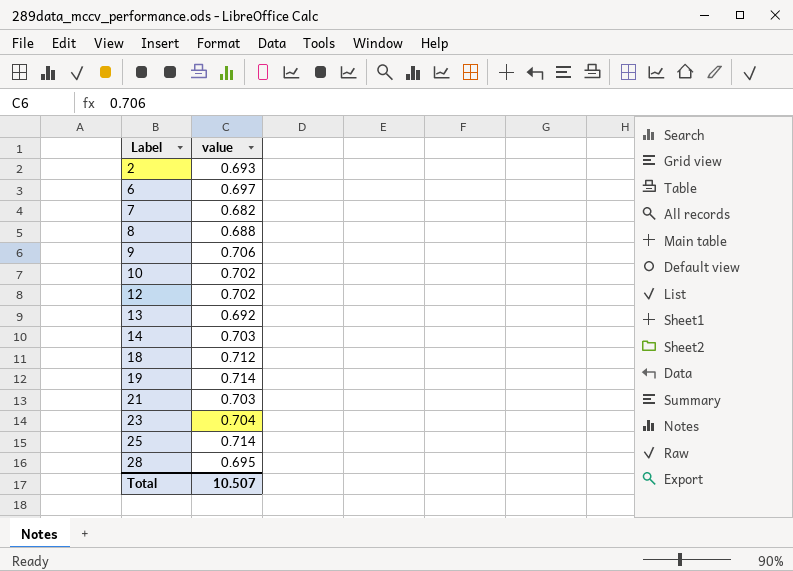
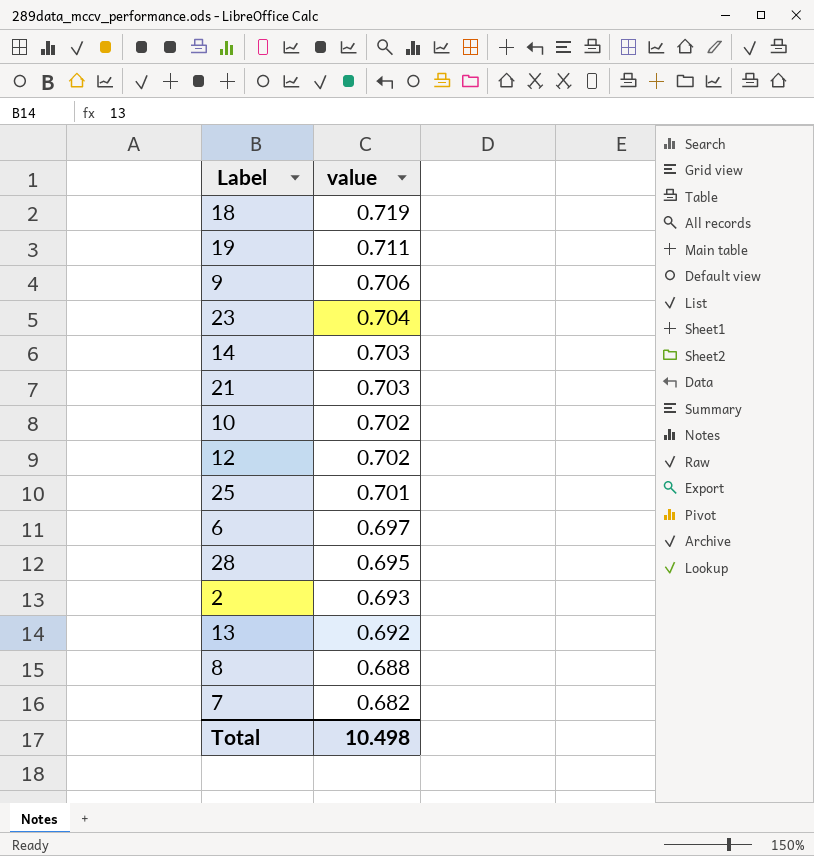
row order: Label ascending -> value descending
18 | value: 0.712 -> 0.719
19 | value: 0.714 -> 0.711
25 | value: 0.714 -> 0.701
Total | value: 10.507 -> 10.498

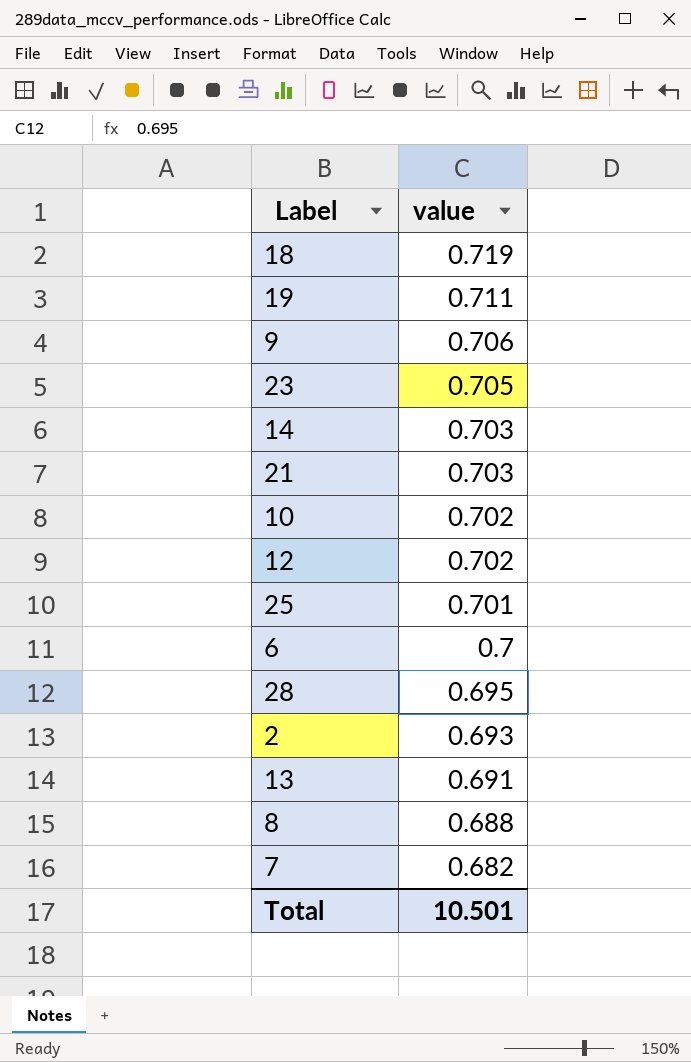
23 | value: 0.704 -> 0.705
6 | value: 0.697 -> 0.7
13 | value: 0.692 -> 0.691
Total | value: 10.498 -> 10.501

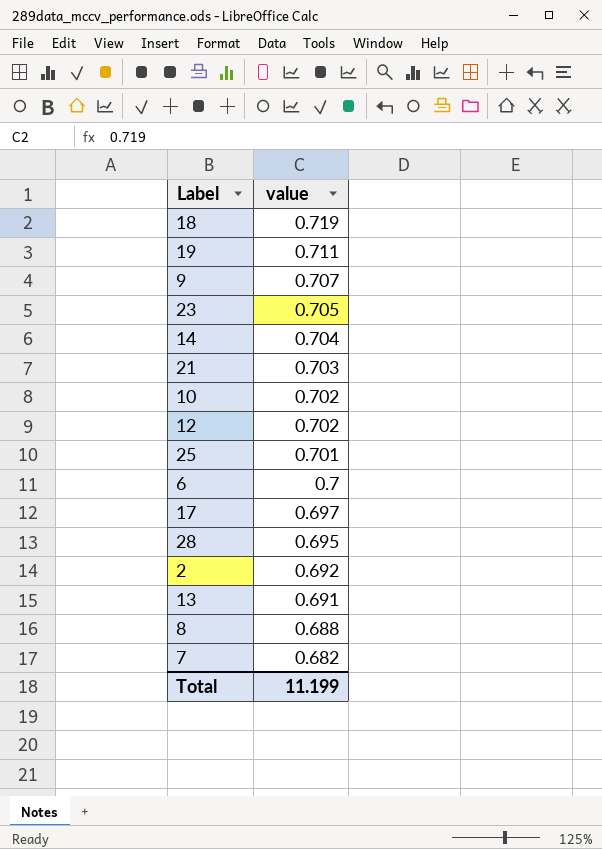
9 | value: 0.706 -> 0.707
14 | value: 0.703 -> 0.704
row 17: none -> 0.697
2 | value: 0.693 -> 0.692
Total | value: 10.501 -> 11.199

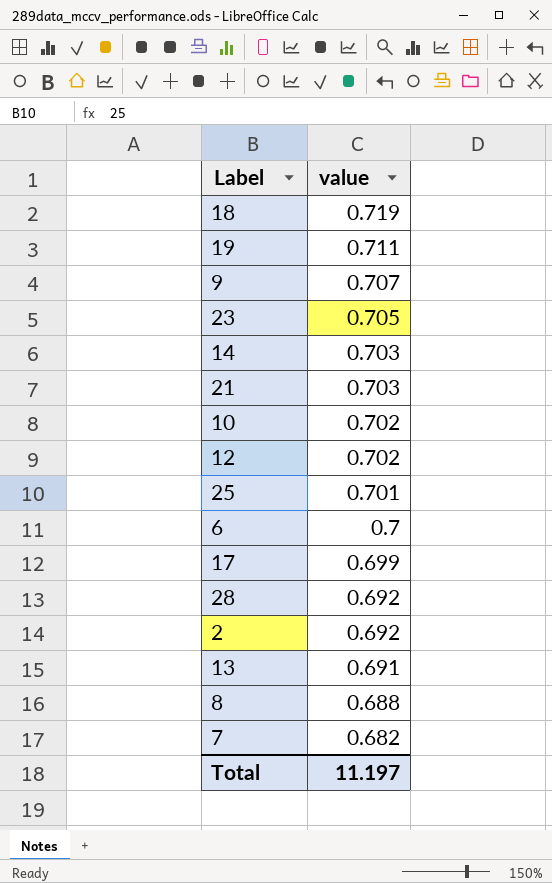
14 | value: 0.704 -> 0.703
17 | value: 0.697 -> 0.699
28 | value: 0.695 -> 0.692
Total | value: 11.199 -> 11.197

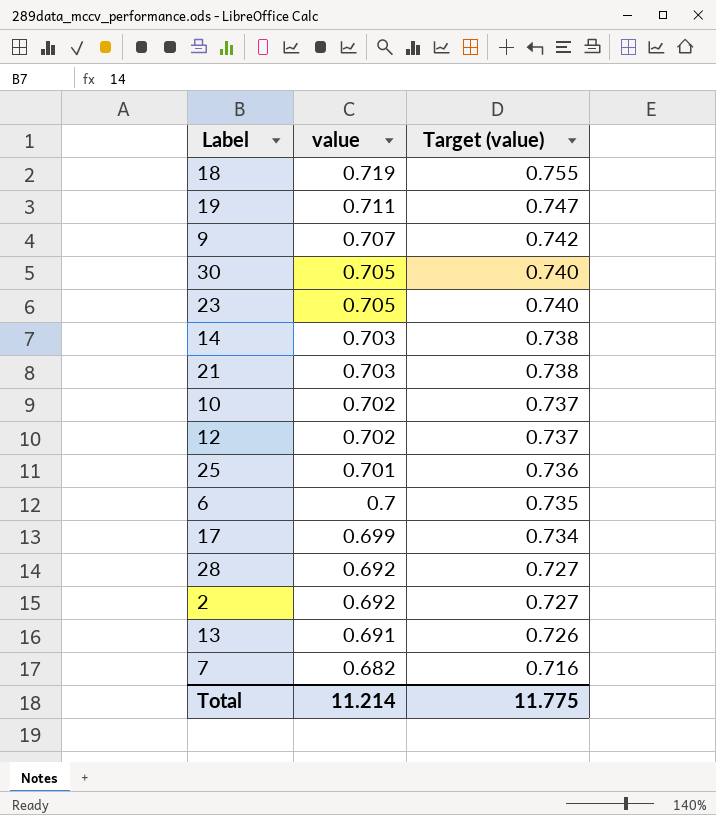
column Target (value) | formula: none -> [value] * 1.05
row 8: 0.688 -> none
row 30: none -> 0.705 | 0.740
Total | value: 11.197 -> 11.214

